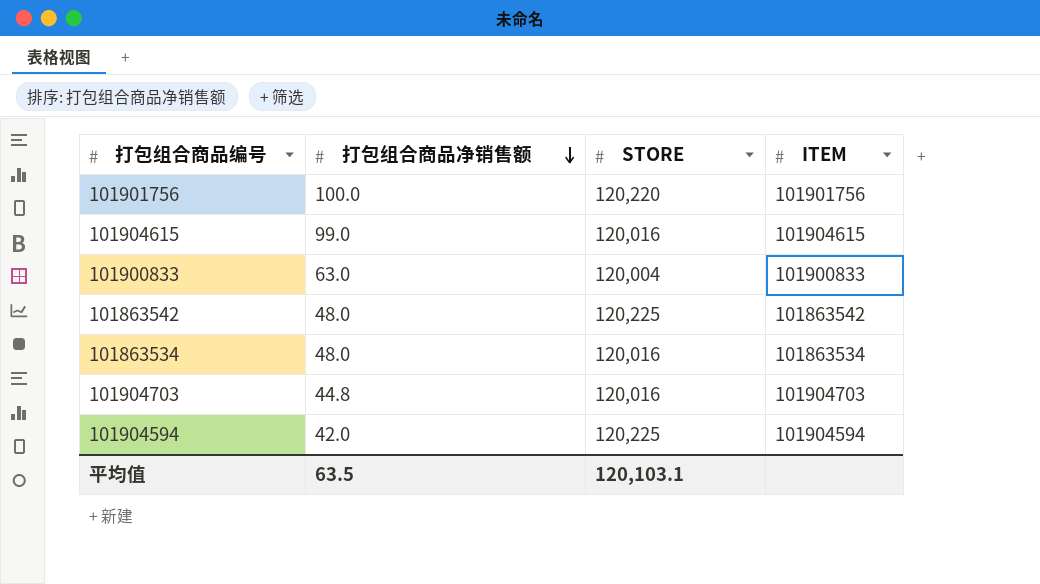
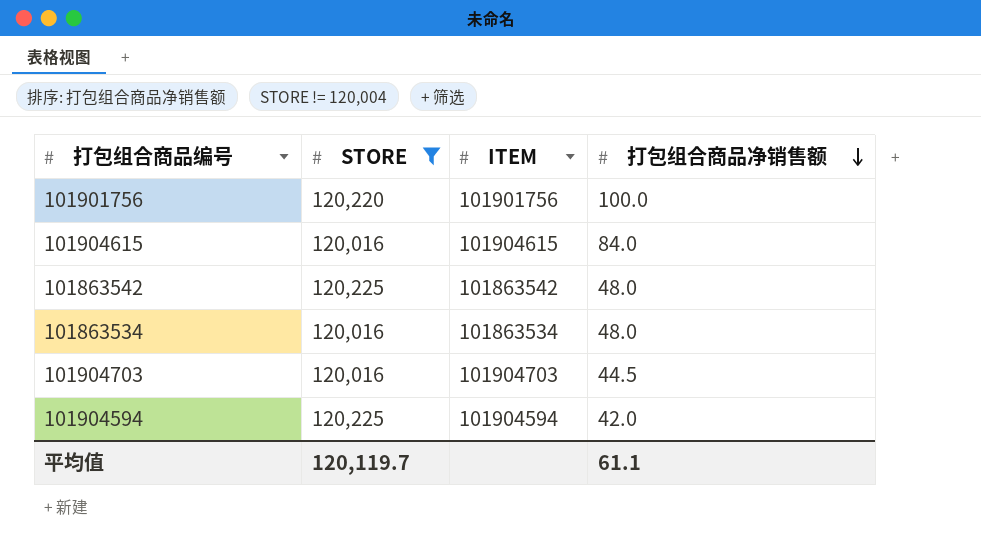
filter: none -> STORE != 120,004
column 打包组合商品净销售额 | position: 2 -> 4
101904615 | 打包组合商品净销售额: 99.0 -> 84.0
101904703 | 打包组合商品净销售额: 44.8 -> 44.5
平均值 | STORE: 120,103.1 -> 120,119.7
平均值 | 打包组合商品净销售额: 63.5 -> 61.1

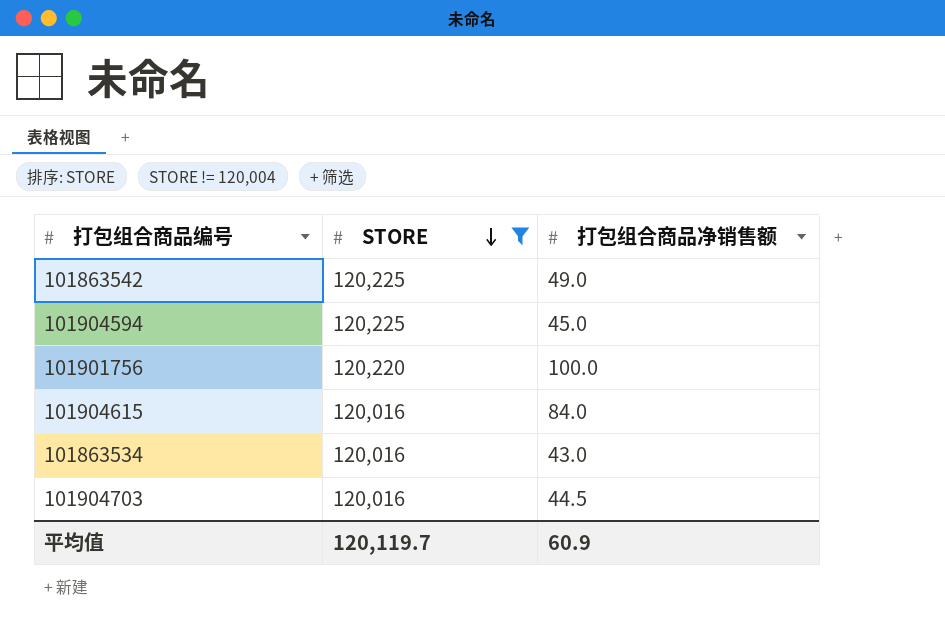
row order: 打包组合商品净销售额 descending -> STORE descending
column ITEM | position: 3 -> none
101863542 | 打包组合商品净销售额: 48.0 -> 49.0
101904594 | 打包组合商品净销售额: 42.0 -> 45.0
101863534 | 打包组合商品净销售额: 48.0 -> 43.0
平均值 | 打包组合商品净销售额: 61.1 -> 60.9

